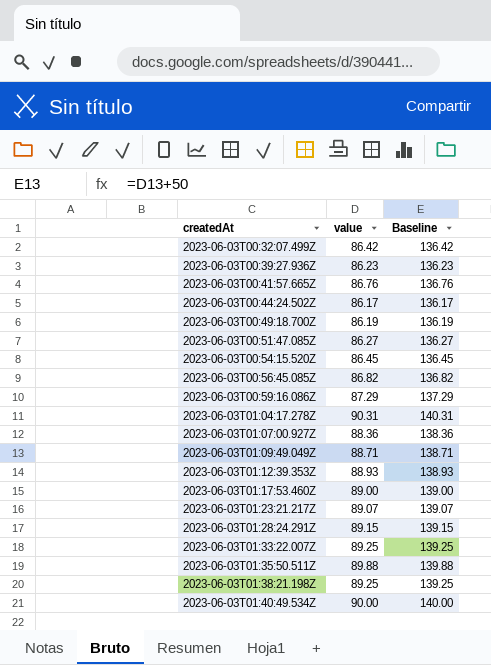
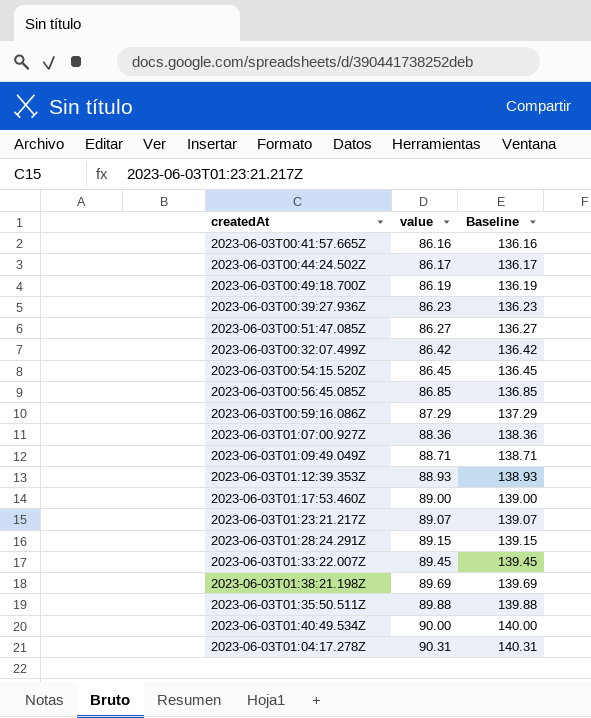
row order: createdAt ascending -> value ascending
2023-06-03T00:41:57.665Z | value: 86.76 -> 86.16
2023-06-03T00:41:57.665Z | Baseline: 136.76 -> 136.16
2023-06-03T00:56:45.085Z | value: 86.82 -> 86.85
2023-06-03T00:56:45.085Z | Baseline: 136.82 -> 136.85
2023-06-03T01:33:22.007Z | value: 89.25 -> 89.45
2023-06-03T01:33:22.007Z | Baseline: 139.25 -> 139.45
2023-06-03T01:38:21.198Z | value: 89.25 -> 89.69
2023-06-03T01:38:21.198Z | Baseline: 139.25 -> 139.69

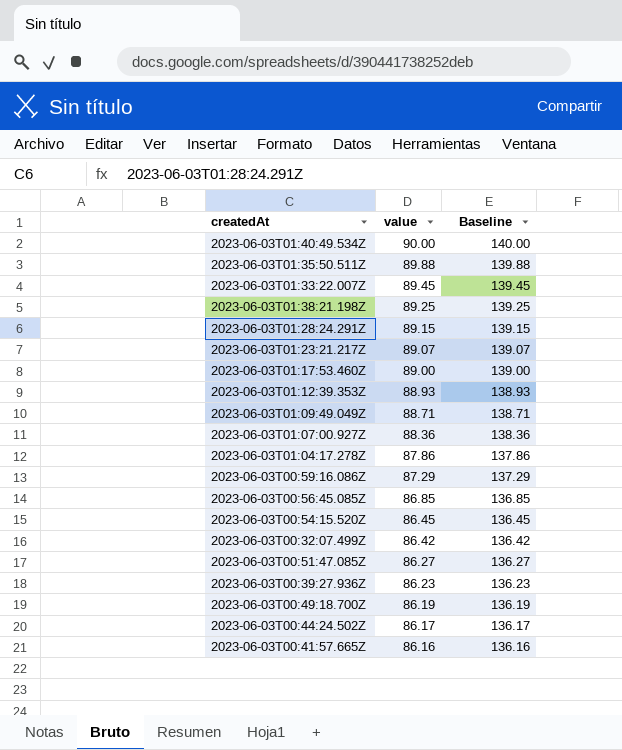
row order: value ascending -> value descending
2023-06-03T01:38:21.198Z | value: 89.69 -> 89.25
2023-06-03T01:38:21.198Z | Baseline: 139.69 -> 139.25
2023-06-03T01:04:17.278Z | value: 90.31 -> 87.86
2023-06-03T01:04:17.278Z | Baseline: 140.31 -> 137.86

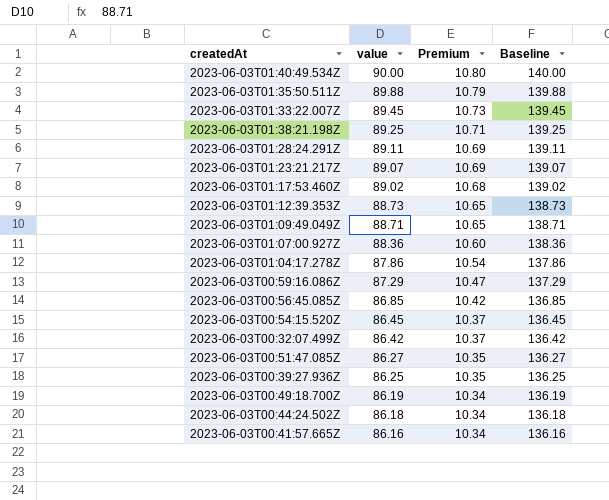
column Premium | formula: none -> [value] * 0.12
2023-06-03T01:28:24.291Z | value: 89.15 -> 89.11
2023-06-03T01:28:24.291Z | Baseline: 139.15 -> 139.11
2023-06-03T01:17:53.460Z | value: 89.00 -> 89.02
2023-06-03T01:17:53.460Z | Baseline: 139.00 -> 139.02
2023-06-03T01:12:39.353Z | value: 88.93 -> 88.73
2023-06-03T01:12:39.353Z | Baseline: 138.93 -> 138.73
2023-06-03T00:39:27.936Z | value: 86.23 -> 86.25
2023-06-03T00:39:27.936Z | Baseline: 136.23 -> 136.25
2023-06-03T00:44:24.502Z | value: 86.17 -> 86.18
2023-06-03T00:44:24.502Z | Baseline: 136.17 -> 136.18

